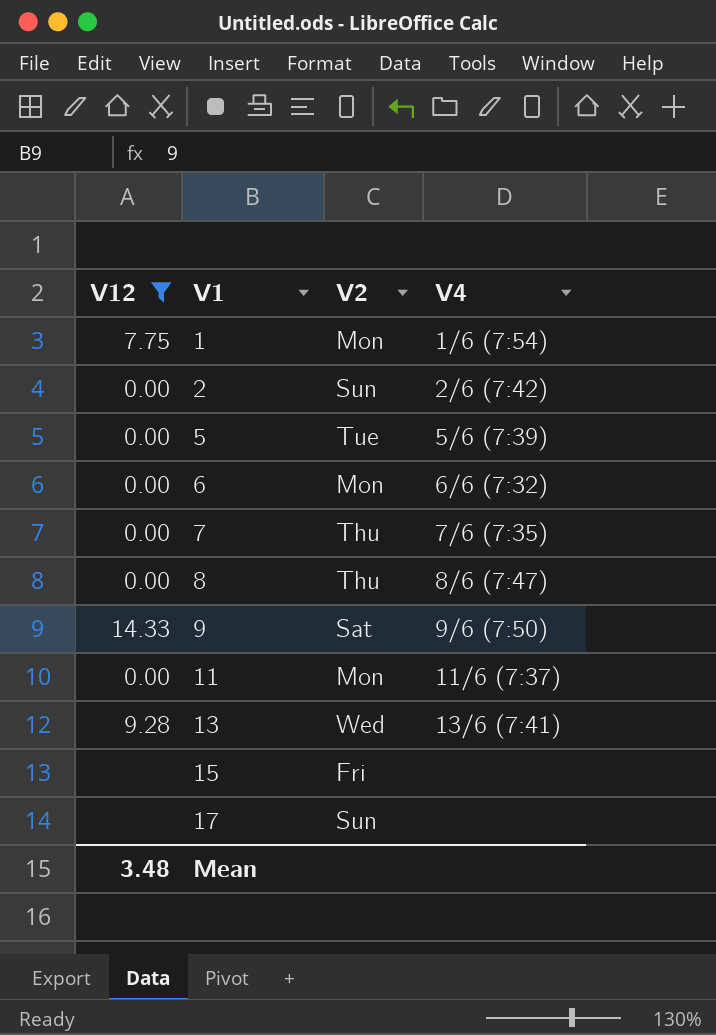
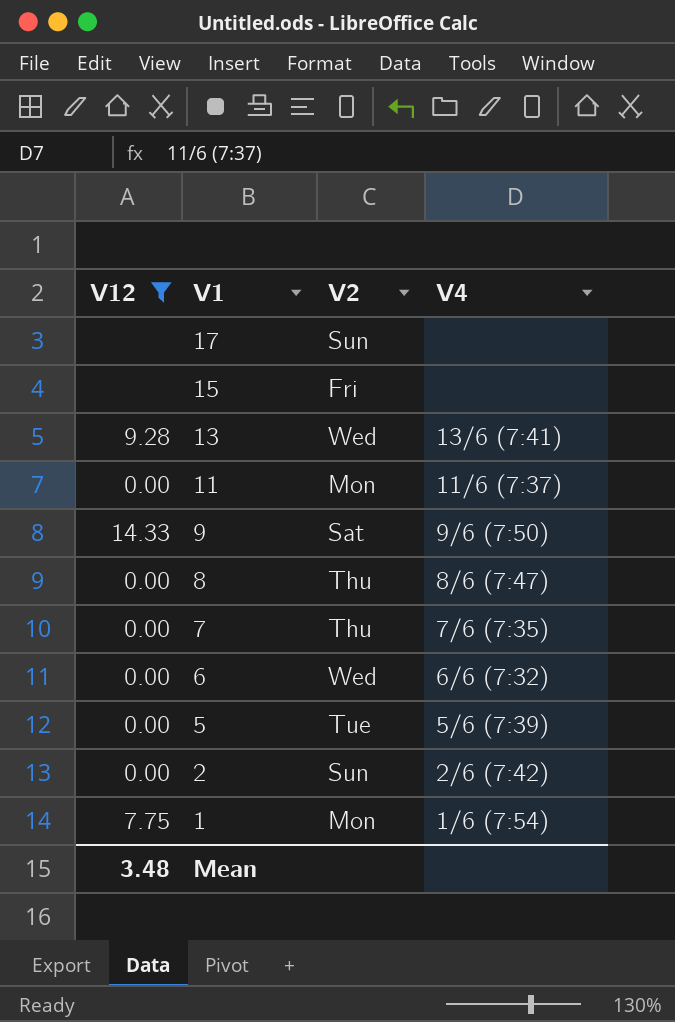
row order: V1 ascending -> V1 descending
6 | V2: Mon -> Wed

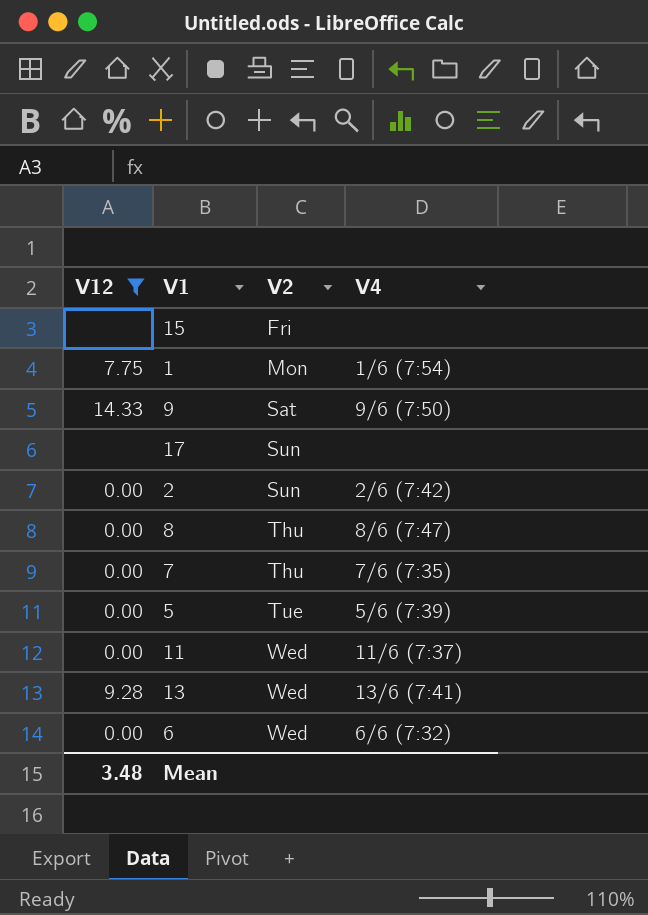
row order: V1 descending -> V2 ascending
11 | V2: Mon -> Wed

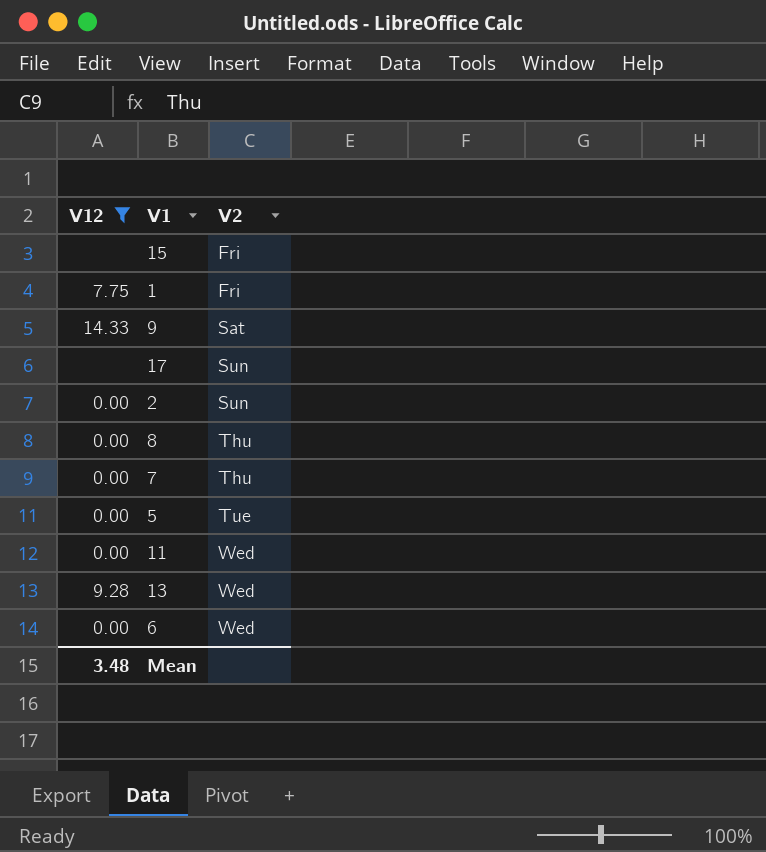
column V4 | position: 4 -> none
1 | V2: Mon -> Fri

